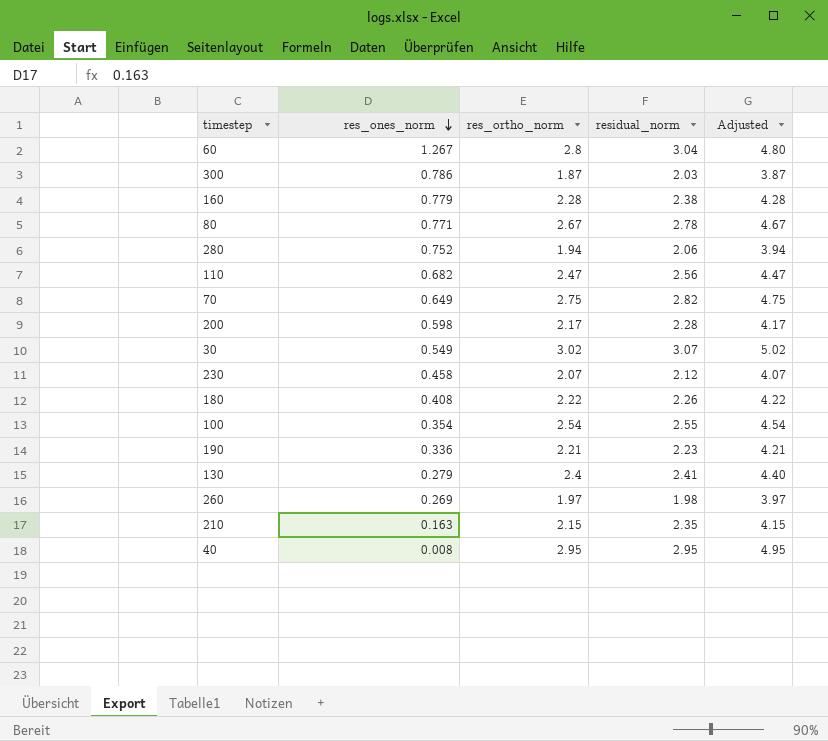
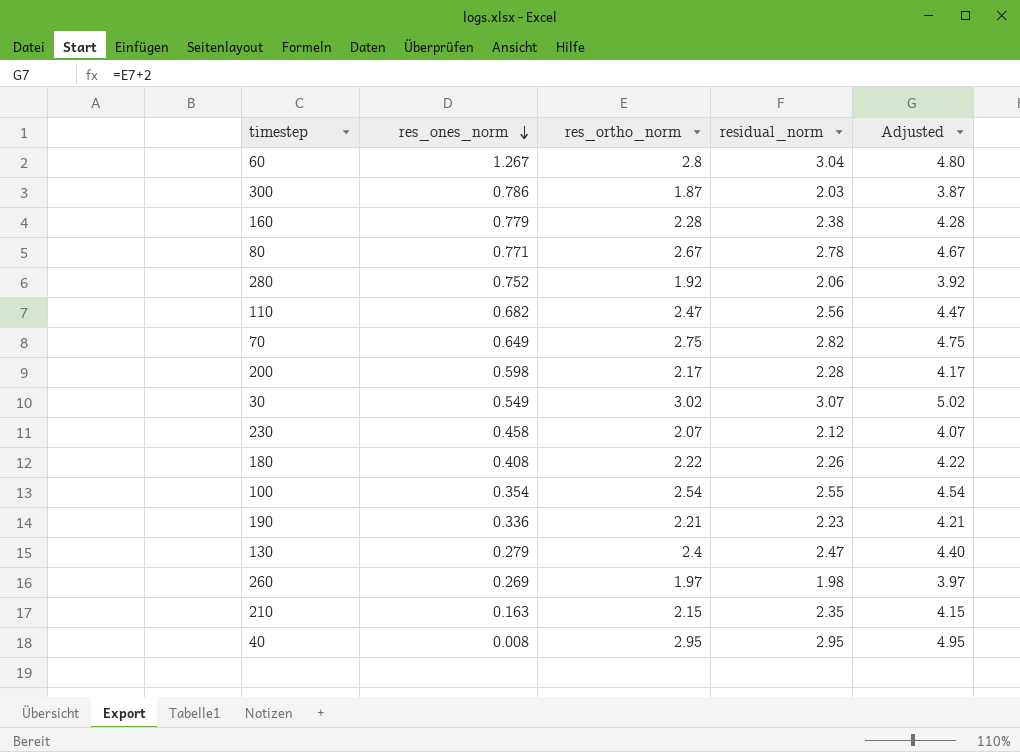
280 | res_ortho_norm: 1.94 -> 1.92
280 | Adjusted: 3.94 -> 3.92
130 | residual_norm: 2.41 -> 2.47

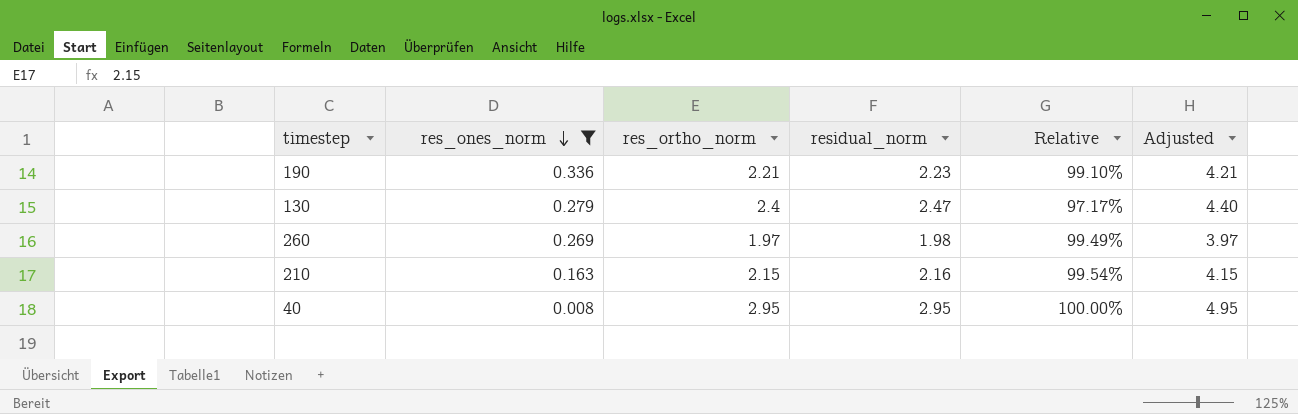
filter: none -> res_ones_norm <= 0.336
column Relative | formula: none -> [res_ortho_norm] / [residual_norm]
210 | residual_norm: 2.35 -> 2.16

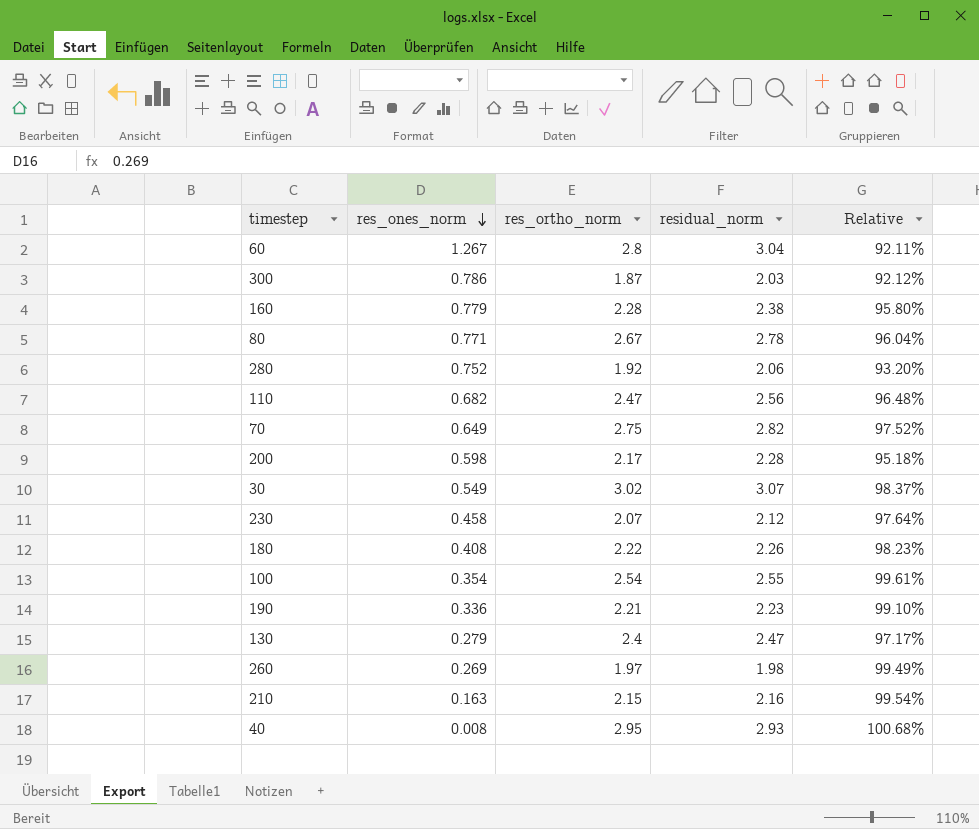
filter: res_ones_norm <= 0.336 -> none
column Adjusted | formula: [res_ortho_norm] + 2 -> none
40 | residual_norm: 2.95 -> 2.93
40 | Relative: 100.00% -> 100.68%

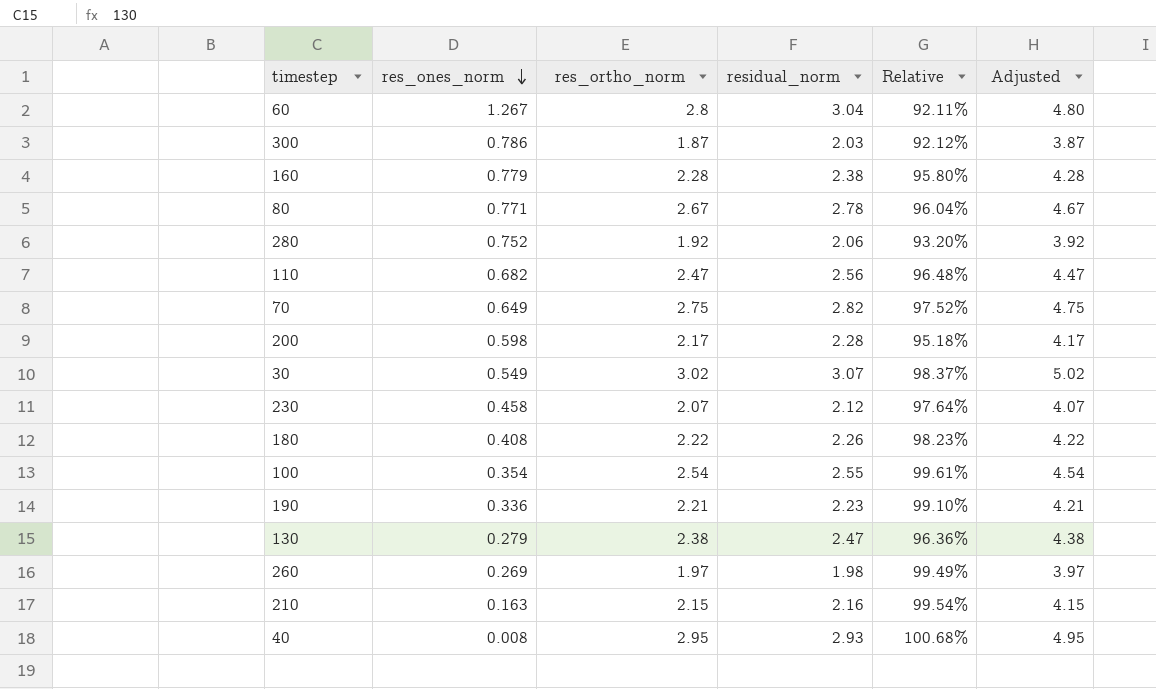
column Adjusted | formula: none -> [res_ortho_norm] + 2
130 | res_ortho_norm: 2.4 -> 2.38
130 | Relative: 97.17% -> 96.36%

